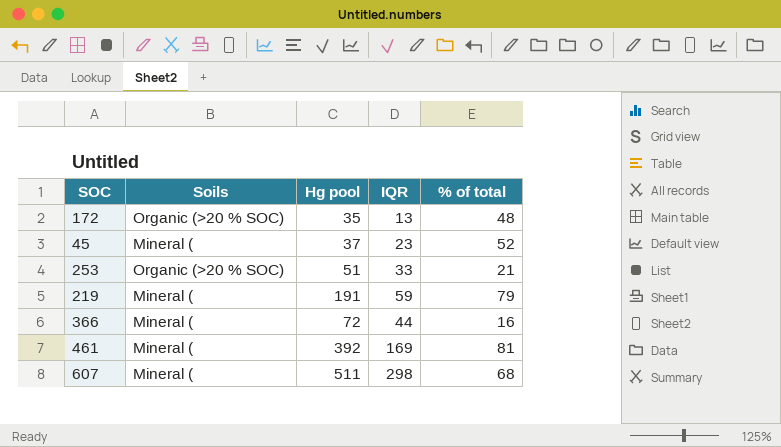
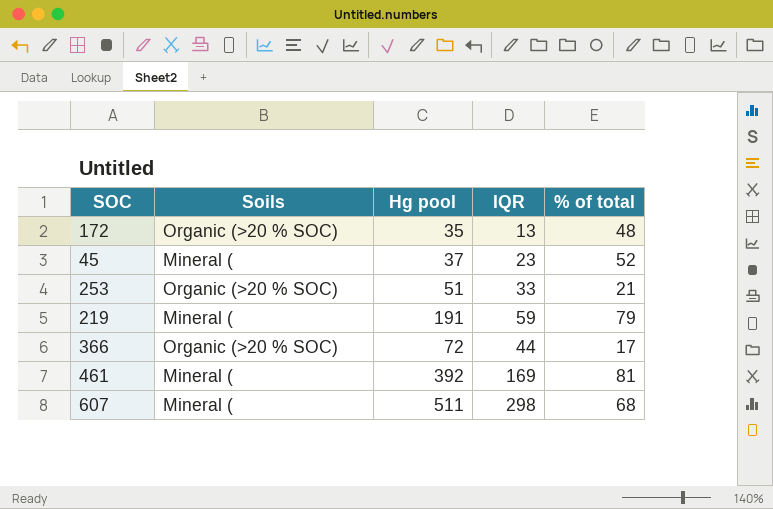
366 | Soils: Mineral ( -> Organic (>20 % SOC)
366 | % of total: 16 -> 17

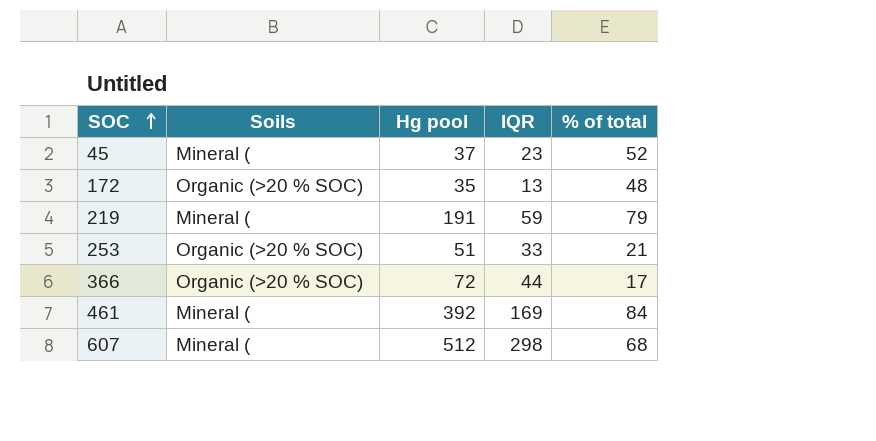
row order: none -> SOC ascending
461 | % of total: 81 -> 84
607 | Hg pool: 511 -> 512

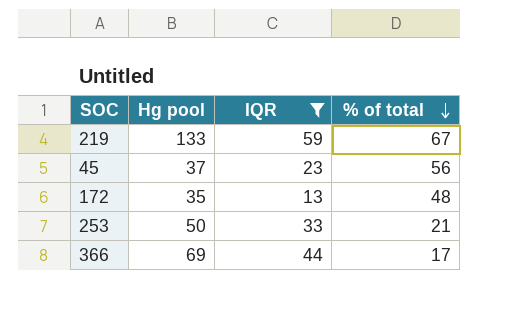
filter: none -> IQR <= 59
row order: SOC ascending -> % of total descending
column Soils | position: 2 -> none
219 | Hg pool: 191 -> 133
219 | % of total: 79 -> 67
45 | % of total: 52 -> 56
253 | Hg pool: 51 -> 50
366 | Hg pool: 72 -> 69

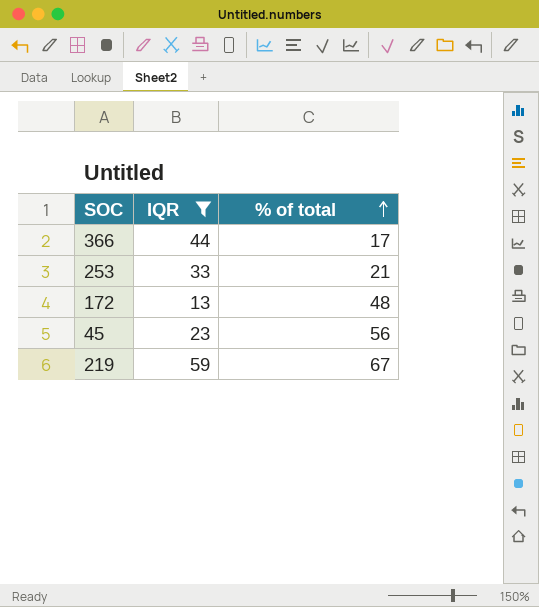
row order: % of total descending -> % of total ascending
column Hg pool | position: 2 -> none

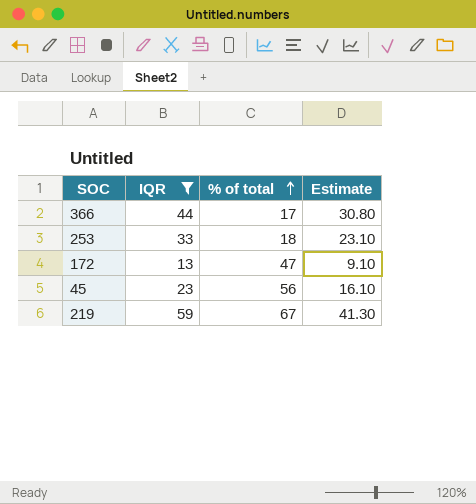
column Estimate | formula: none -> [IQR] * 0.7
253 | % of total: 21 -> 18
172 | % of total: 48 -> 47

